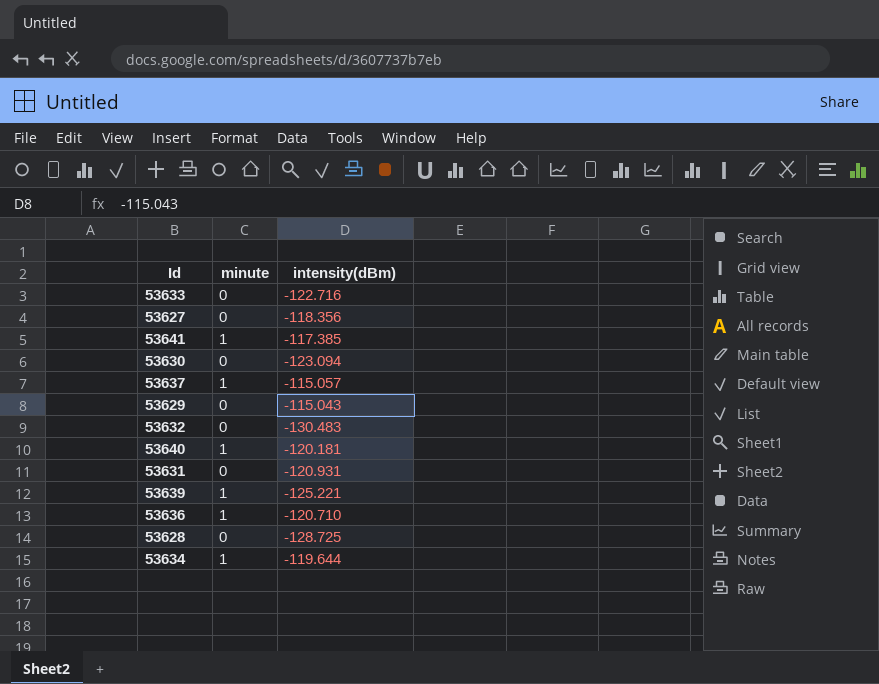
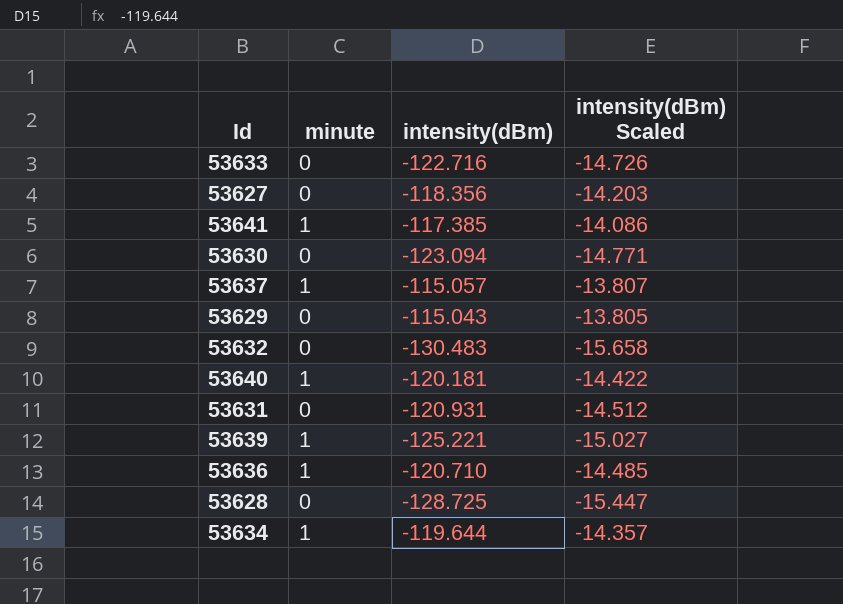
column intensity(dBm) Scaled | formula: none -> [intensity(dBm)] * 0.12

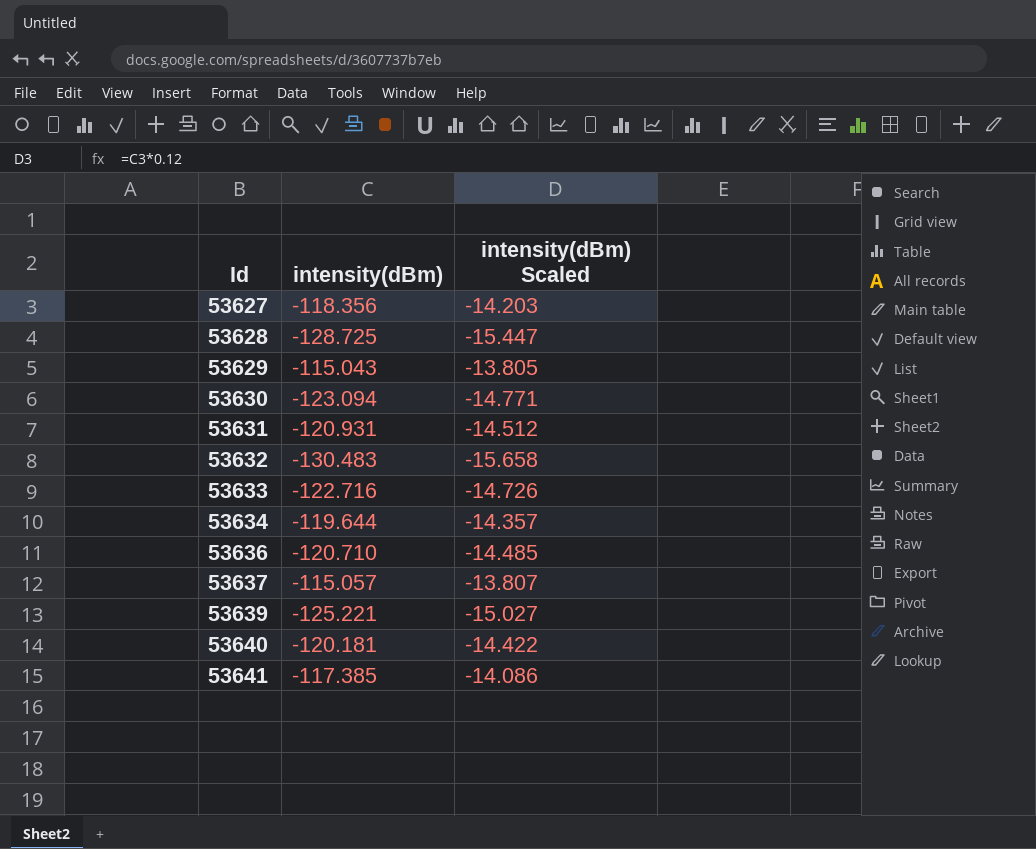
row order: none -> Id ascending
column minute | position: 2 -> none

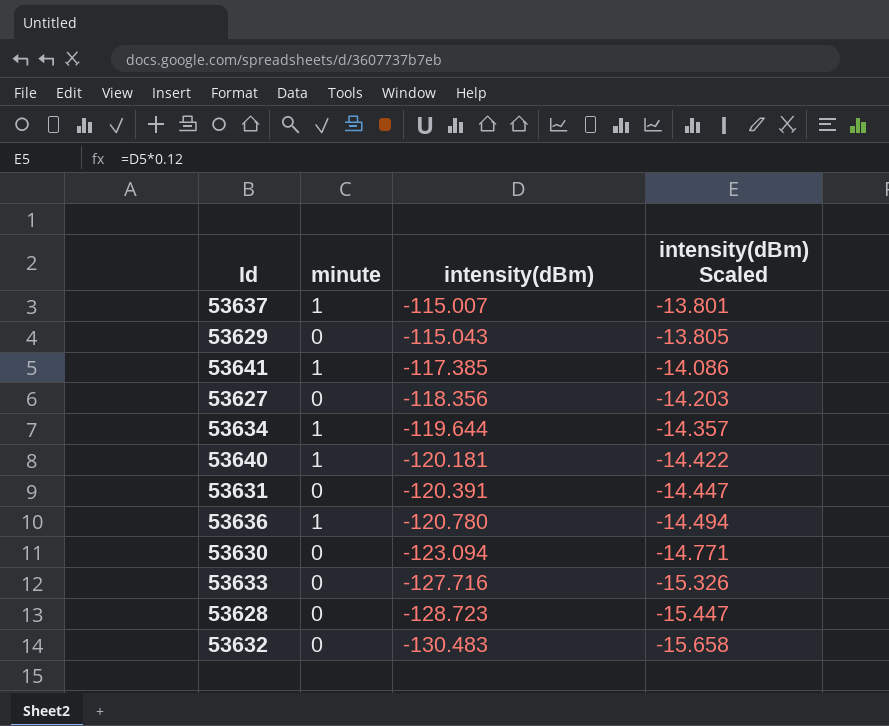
row order: Id ascending -> intensity(dBm) descending
column minute | position: none -> 2
row 53639: -125.221 | -15.027 -> none
53637 | intensity(dBm): -115.057 -> -115.007
53637 | intensity(dBm) Scaled: -13.807 -> -13.801
53631 | intensity(dBm): -120.931 -> -120.391
53631 | intensity(dBm) Scaled: -14.512 -> -14.447
53636 | intensity(dBm): -120.710 -> -120.780
53636 | intensity(dBm) Scaled: -14.485 -> -14.494
53633 | intensity(dBm): -122.716 -> -127.716
53633 | intensity(dBm) Scaled: -14.726 -> -15.326
53628 | intensity(dBm): -128.725 -> -128.723

